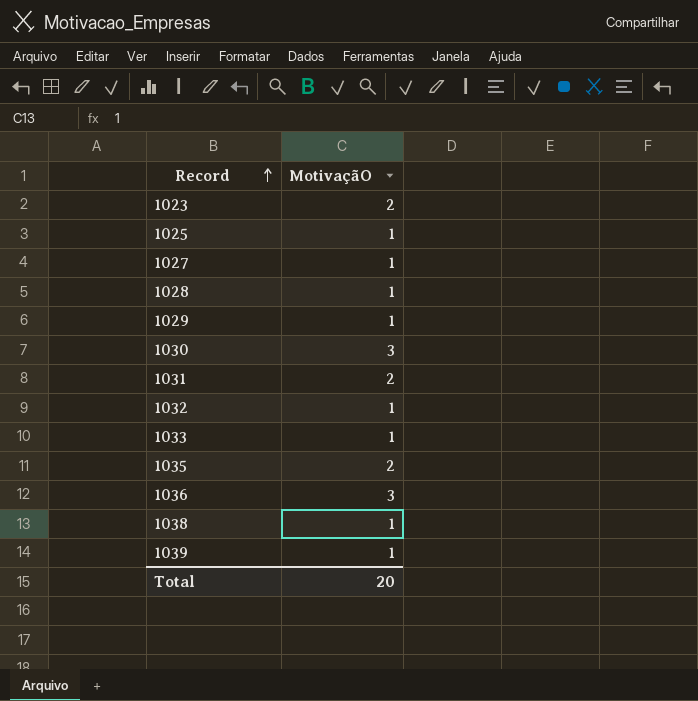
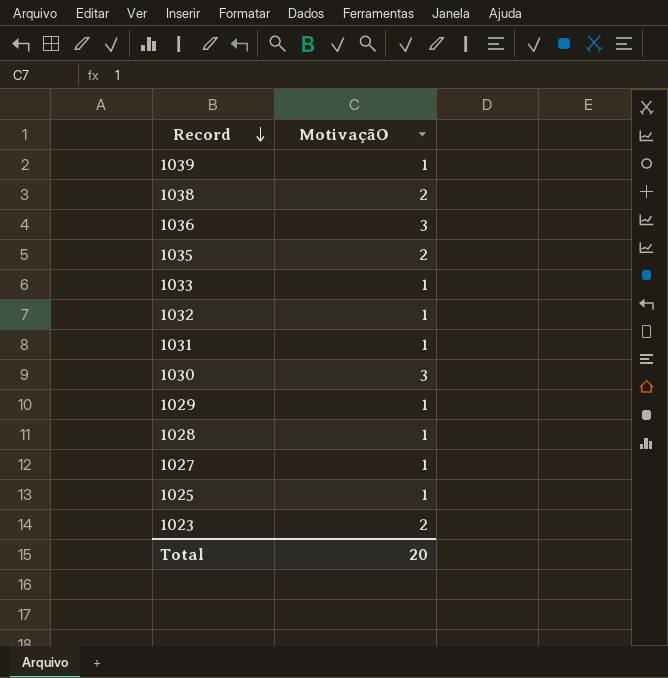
row order: Record ascending -> Record descending
1038 | MotivaçãO: 1 -> 2
1031 | MotivaçãO: 2 -> 1

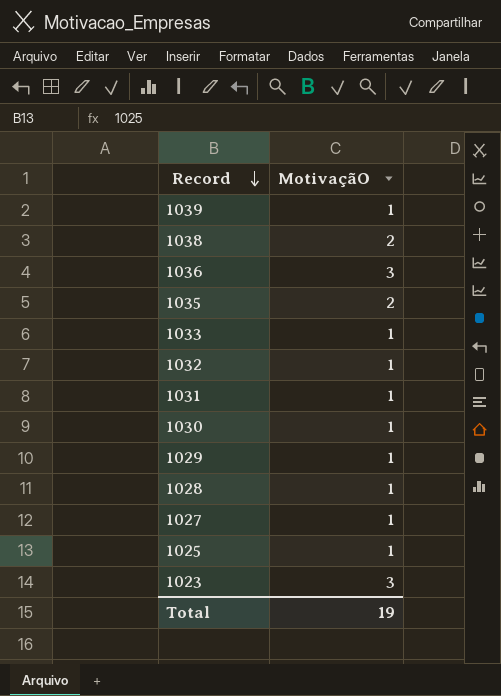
1030 | MotivaçãO: 3 -> 1
1023 | MotivaçãO: 2 -> 3
Total | MotivaçãO: 20 -> 19

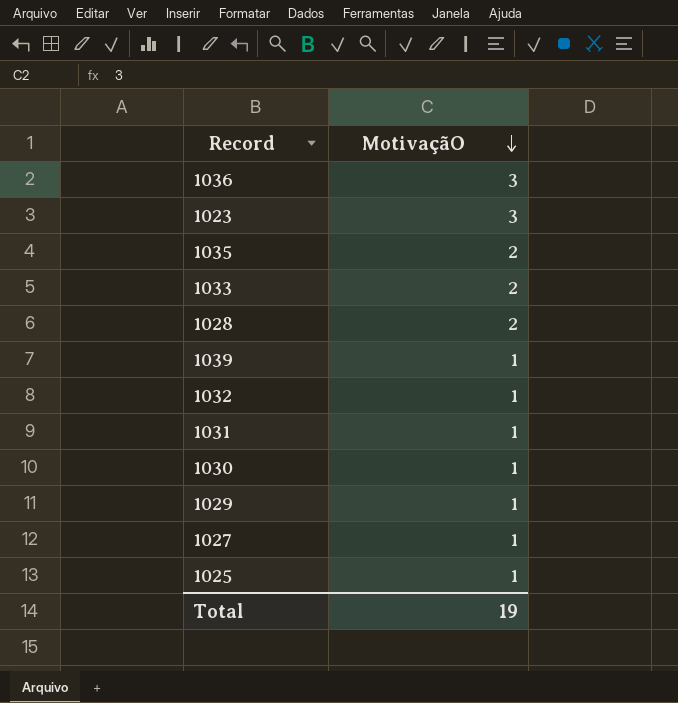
row order: Record descending -> MotivaçãO descending
row 1038: 2 -> none
1033 | MotivaçãO: 1 -> 2
1028 | MotivaçãO: 1 -> 2

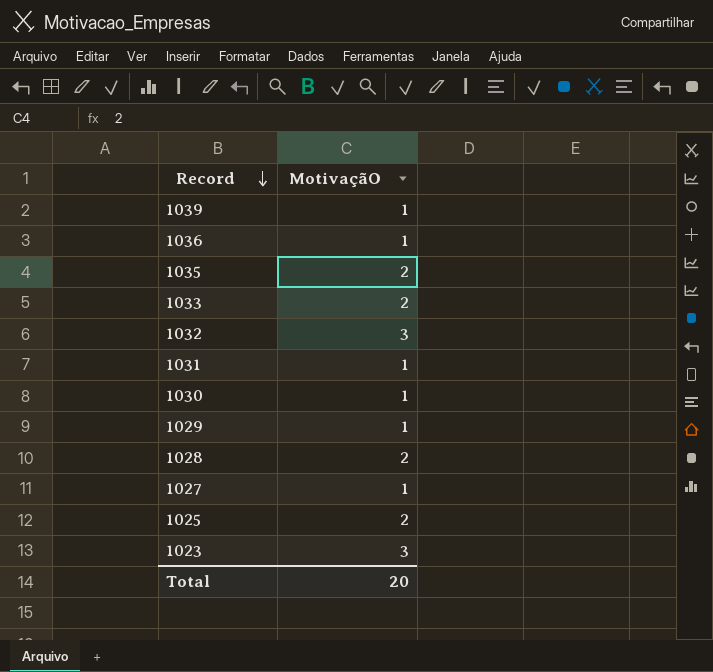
row order: MotivaçãO descending -> Record descending
1036 | MotivaçãO: 3 -> 1
1032 | MotivaçãO: 1 -> 3
1025 | MotivaçãO: 1 -> 2
Total | MotivaçãO: 19 -> 20

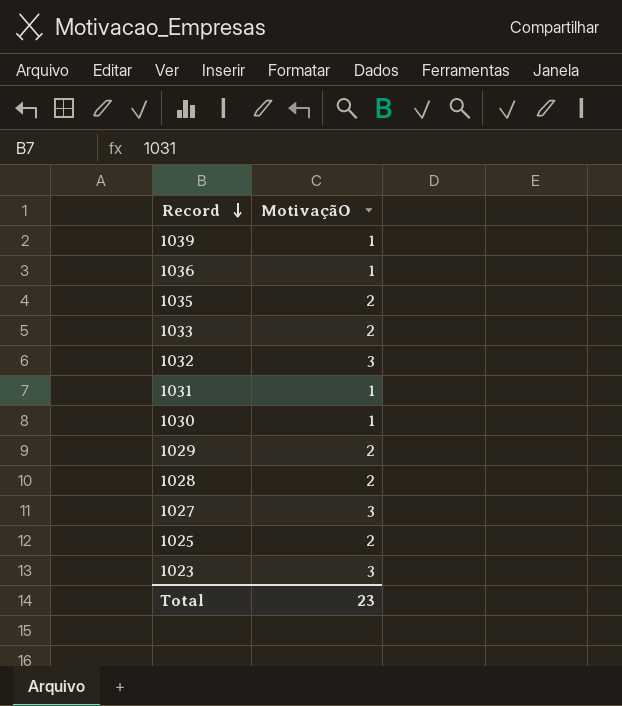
1029 | MotivaçãO: 1 -> 2
1027 | MotivaçãO: 1 -> 3
Total | MotivaçãO: 20 -> 23

